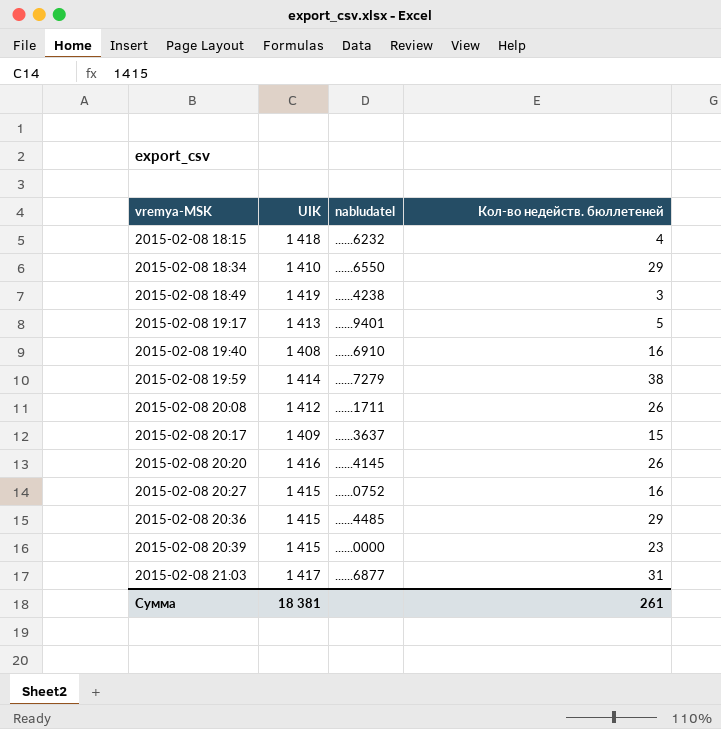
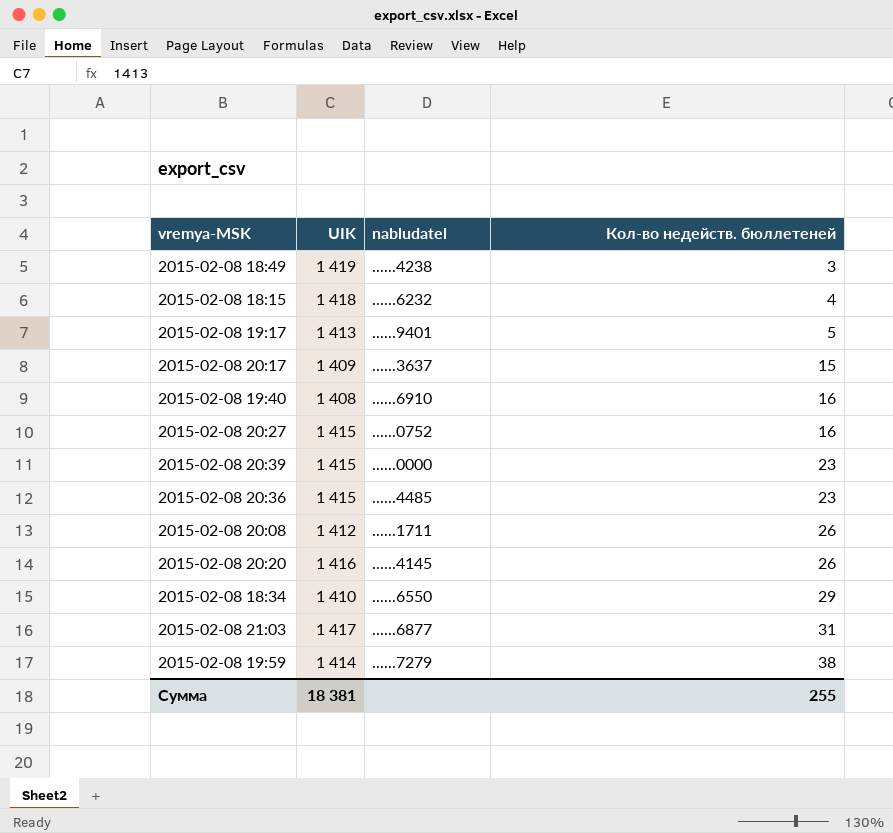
row order: vremya-MSK ascending -> Кол-во недейств. бюллетеней ascending
2015-02-08 20:36 | Кол-во недейств. бюллетеней: 29 -> 23
Сумма | Кол-во недейств. бюллетеней: 261 -> 255

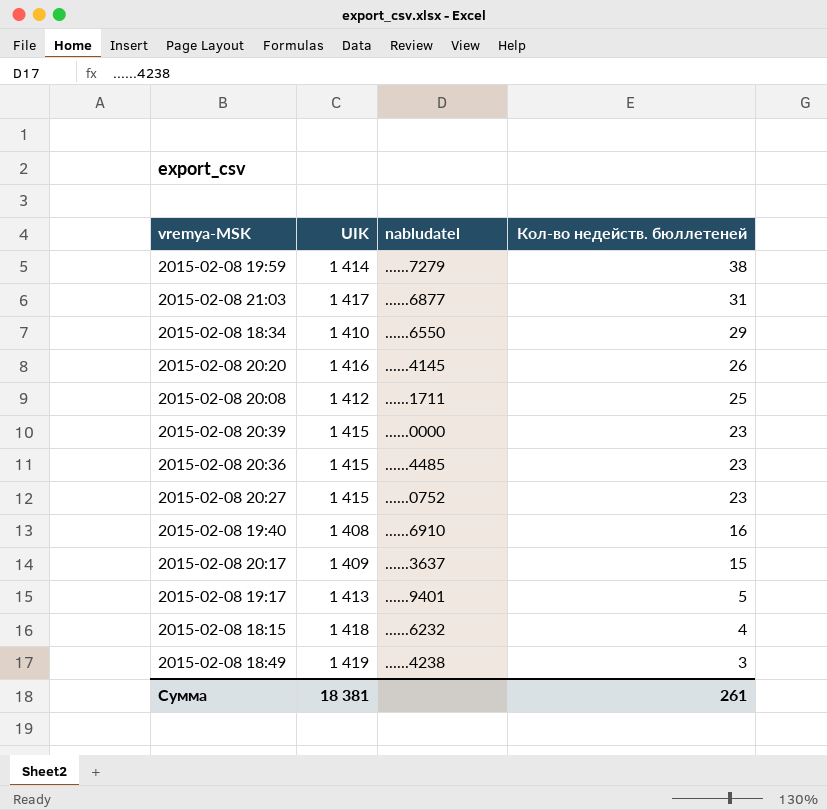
row order: Кол-во недейств. бюллетеней ascending -> Кол-во недейств. бюллетеней descending
2015-02-08 20:08 | Кол-во недейств. бюллетеней: 26 -> 25
2015-02-08 20:27 | Кол-во недейств. бюллетеней: 16 -> 23
Сумма | Кол-во недейств. бюллетеней: 255 -> 261

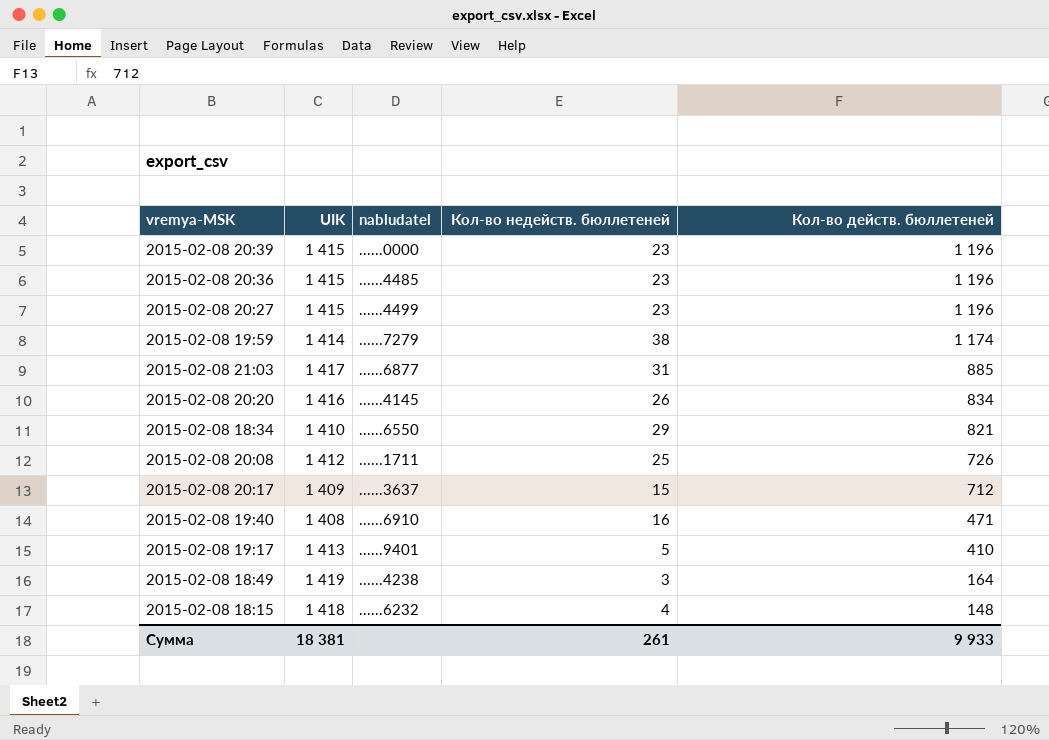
row order: Кол-во недейств. бюллетеней descending -> Кол-во действ. бюллетеней descending
column Кол-во действ. бюллетеней | position: none -> 5
2015-02-08 20:27 | nabludatel: ......0752 -> ......4499

